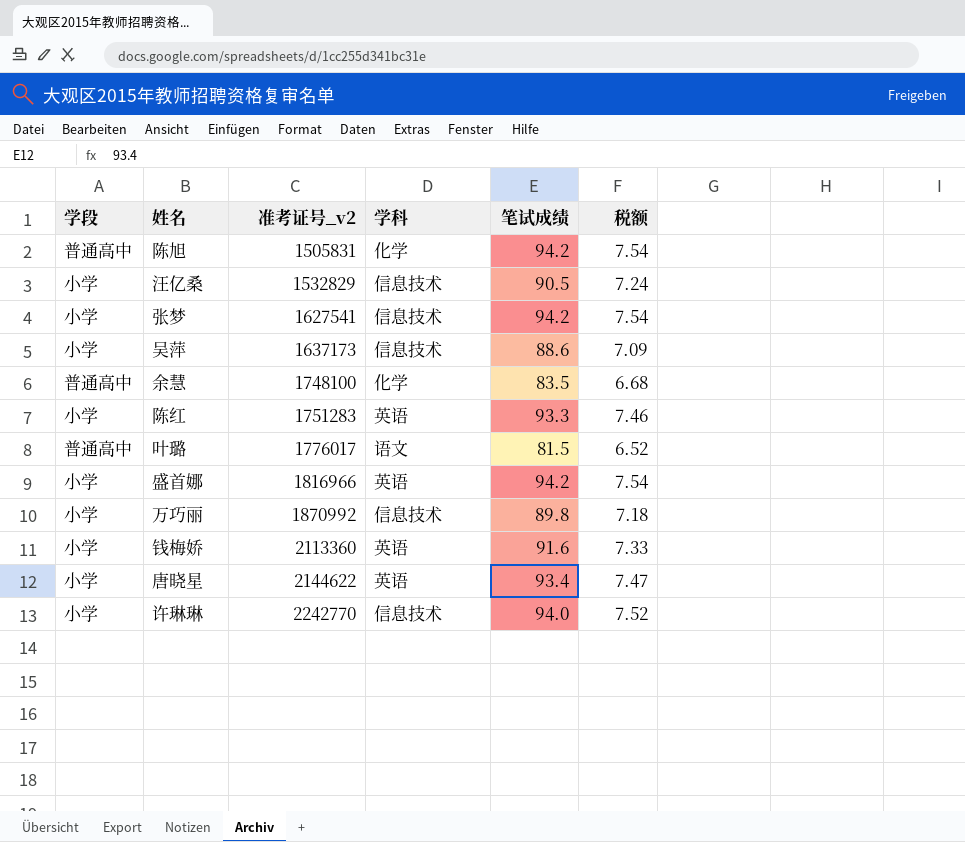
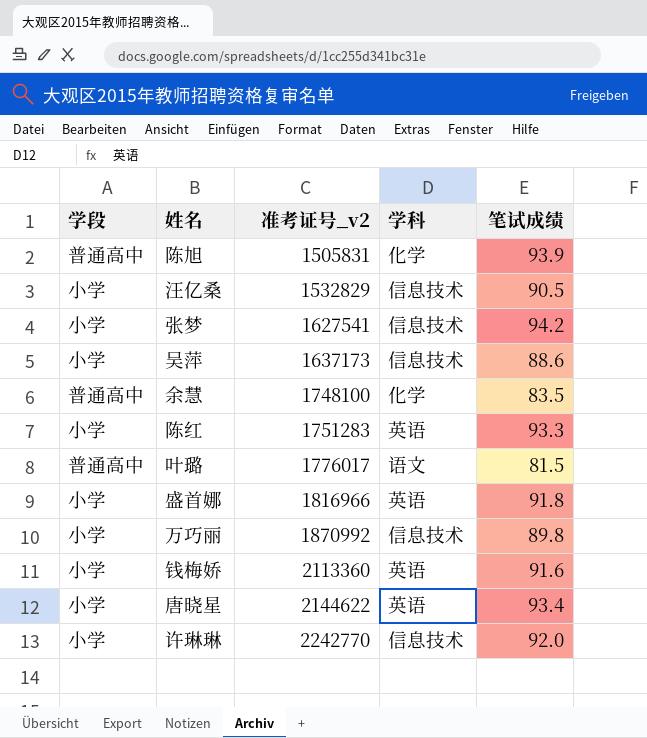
column 税额 | formula: [笔试成绩] * 0.08 -> none
陈旭 | 笔试成绩: 94.2 -> 93.9
盛首娜 | 笔试成绩: 94.2 -> 91.8
许琳琳 | 笔试成绩: 94.0 -> 92.0

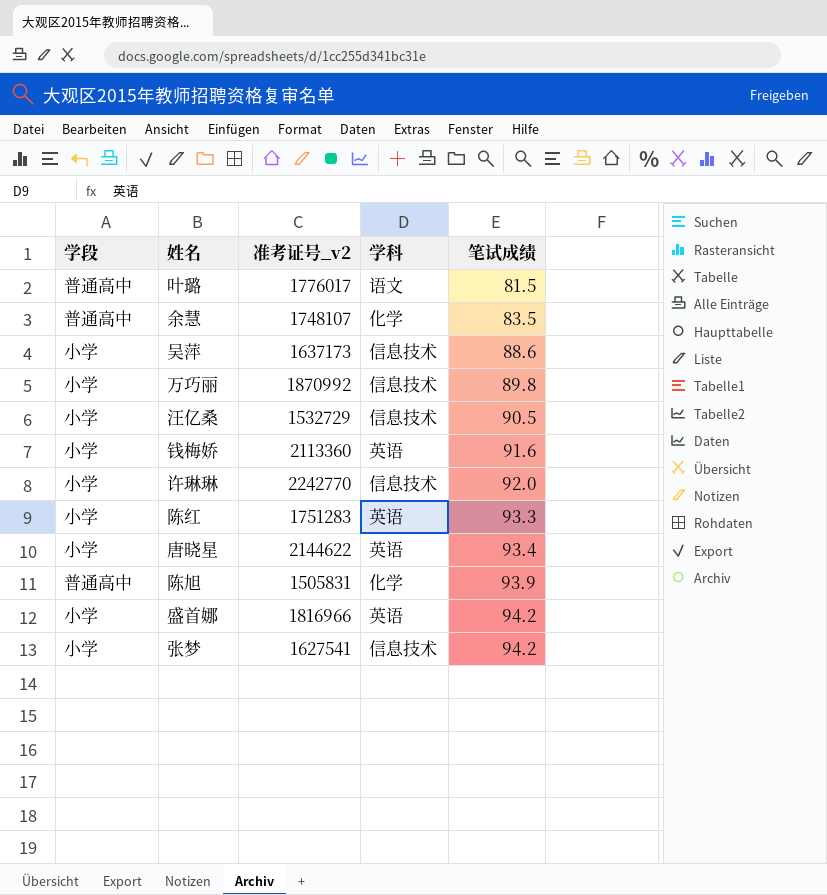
row order: 准考证号_v2 ascending -> 笔试成绩 ascending
余慧 | 准考证号_v2: 1748100 -> 1748107
汪亿桑 | 准考证号_v2: 1532829 -> 1532729
盛首娜 | 笔试成绩: 91.8 -> 94.2

